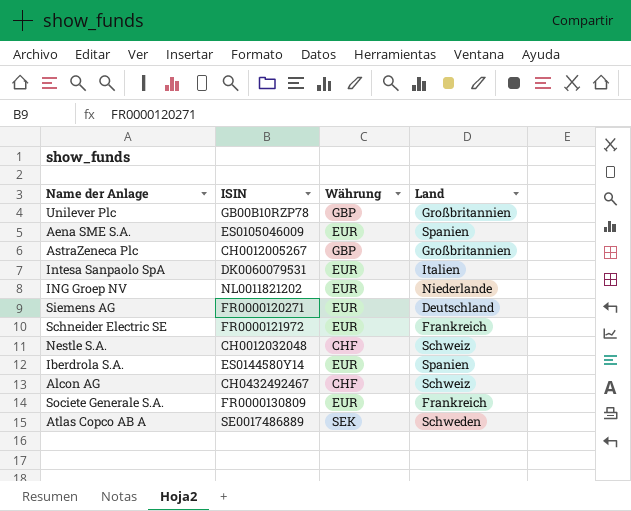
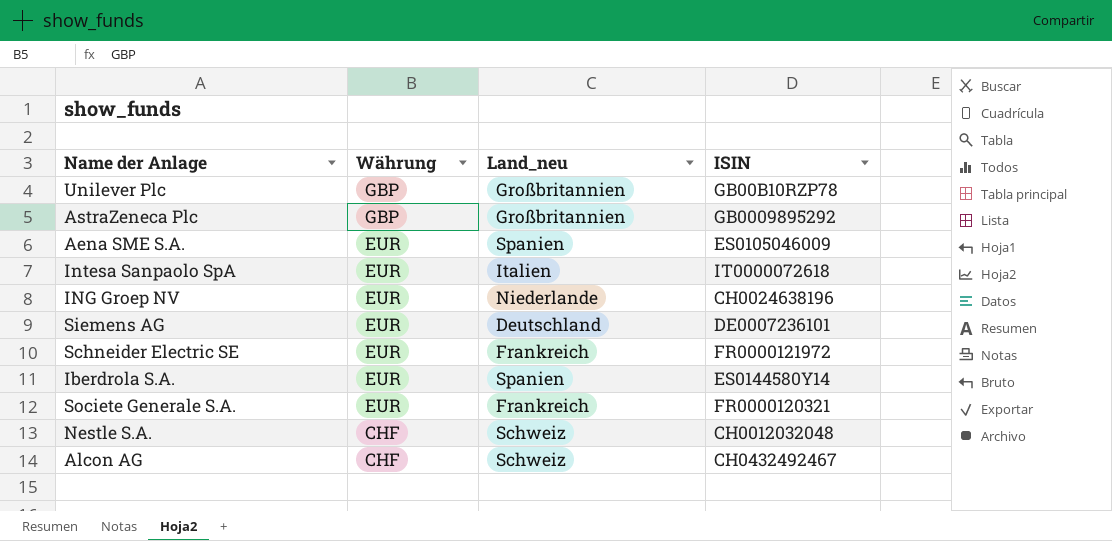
row order: none -> Währung descending
column name: Land -> Land_neu
column ISIN | position: 2 -> 4
row Atlas Copco AB A: SE0017486889 | SEK | Schweden -> none
AstraZeneca Plc | ISIN: CH0012005267 -> GB0009895292
Intesa Sanpaolo SpA | ISIN: DK0060079531 -> IT0000072618
ING Groep NV | ISIN: NL0011821202 -> CH0024638196
Siemens AG | ISIN: FR0000120271 -> DE0007236101
Societe Generale S.A. | ISIN: FR0000130809 -> FR0000120321

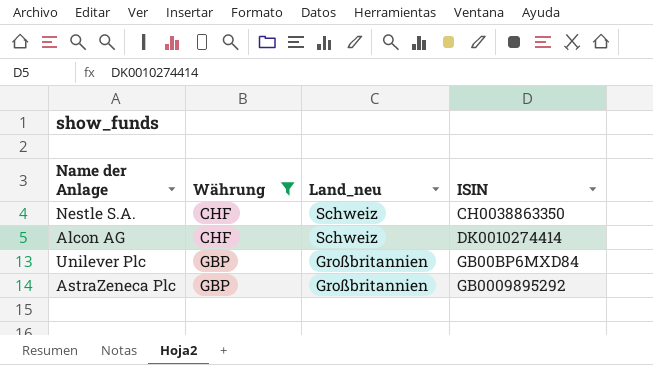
filter: none -> Währung != EUR
row order: Währung descending -> Währung ascending
Nestle S.A. | ISIN: CH0012032048 -> CH0038863350
Alcon AG | ISIN: CH0432492467 -> DK0010274414
Unilever Plc | ISIN: GB00B10RZP78 -> GB00BP6MXD84

